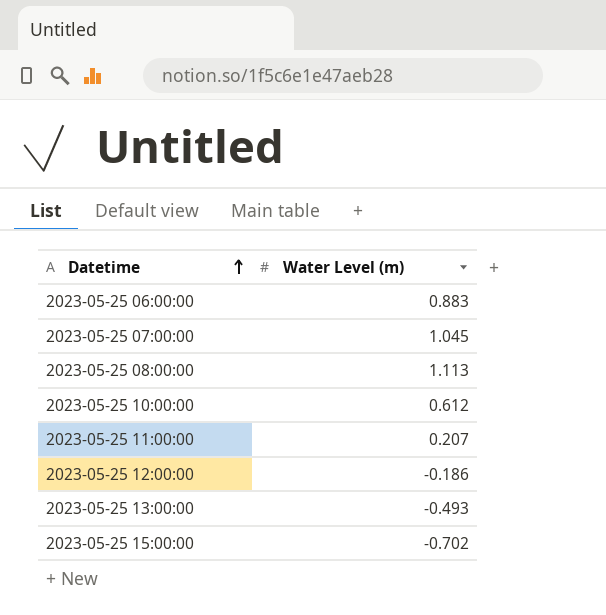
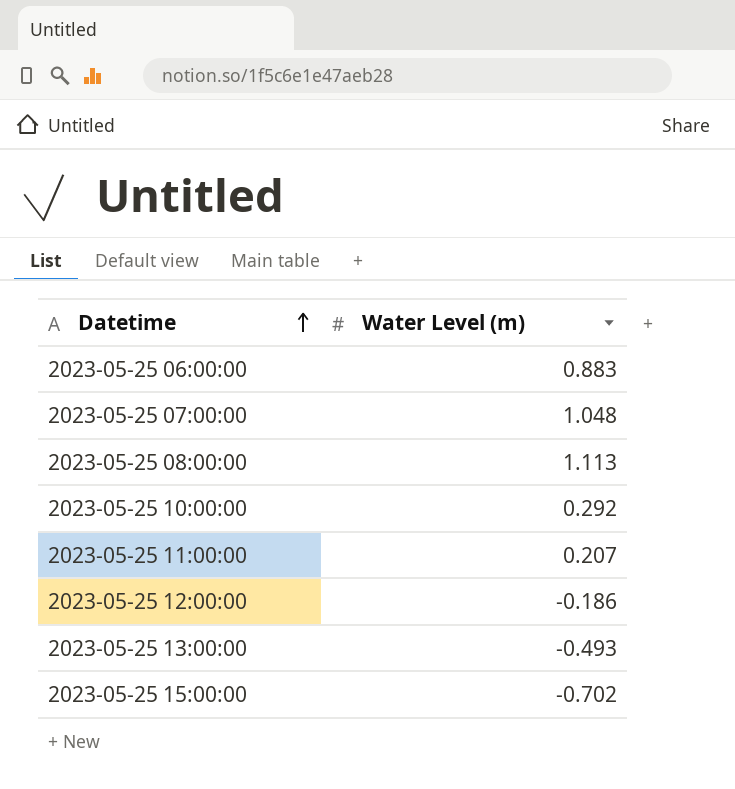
2023-05-25 07:00:00 | Water Level (m): 1.045 -> 1.048
2023-05-25 10:00:00 | Water Level (m): 0.612 -> 0.292

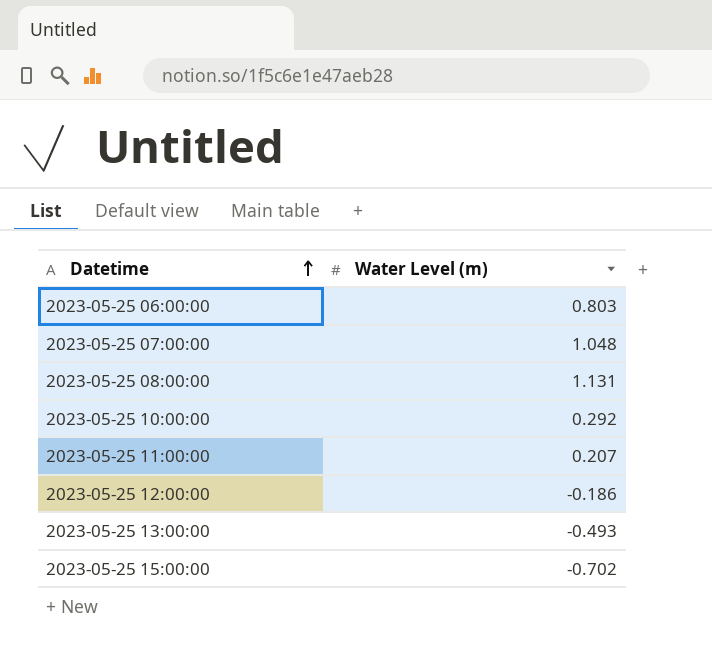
2023-05-25 06:00:00 | Water Level (m): 0.883 -> 0.803
2023-05-25 08:00:00 | Water Level (m): 1.113 -> 1.131

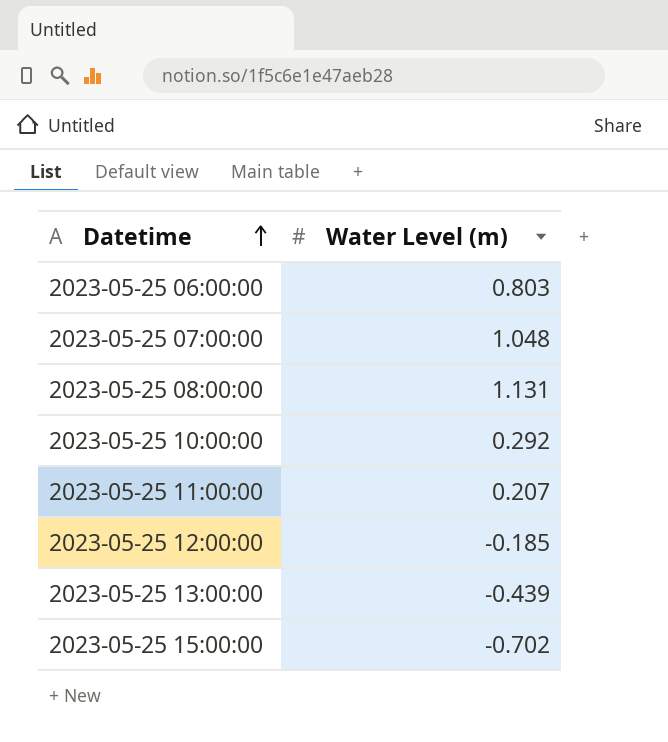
2023-05-25 12:00:00 | Water Level (m): -0.186 -> -0.185
2023-05-25 13:00:00 | Water Level (m): -0.493 -> -0.439

